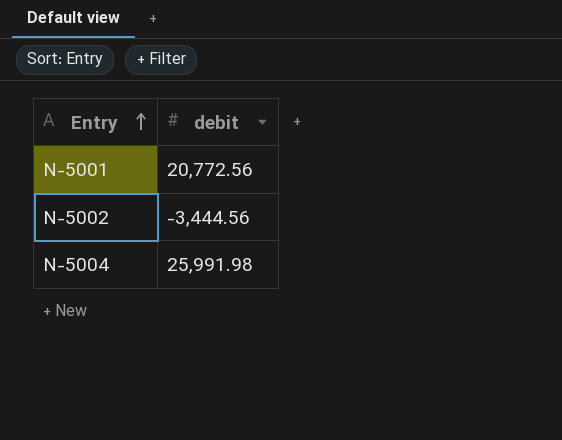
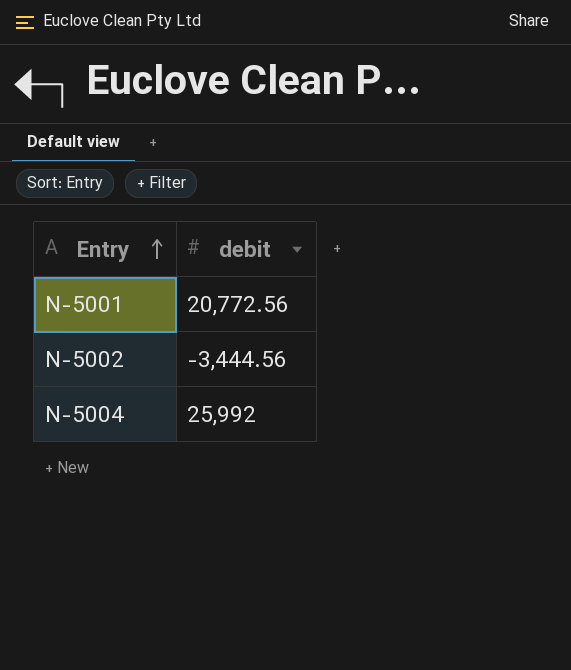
N-5004 | debit: 25,991.98 -> 25,992

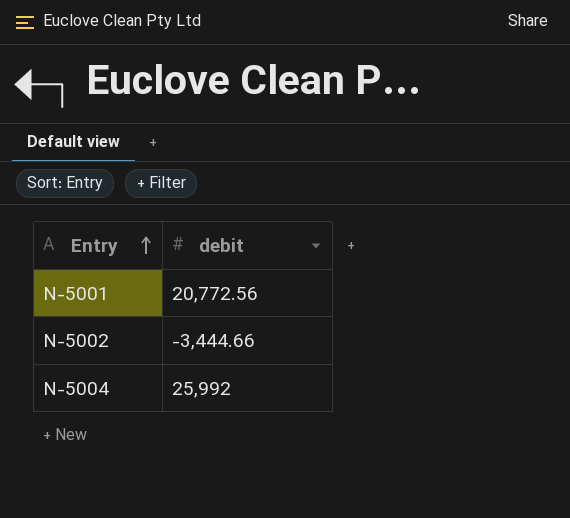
N-5002 | debit: -3,444.56 -> -3,444.66

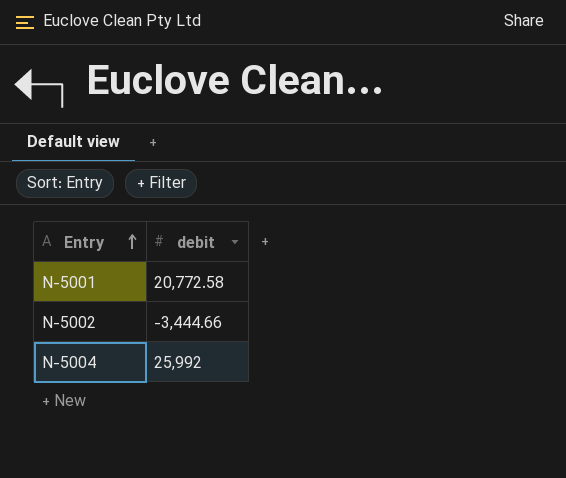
N-5001 | debit: 20,772.56 -> 20,772.58

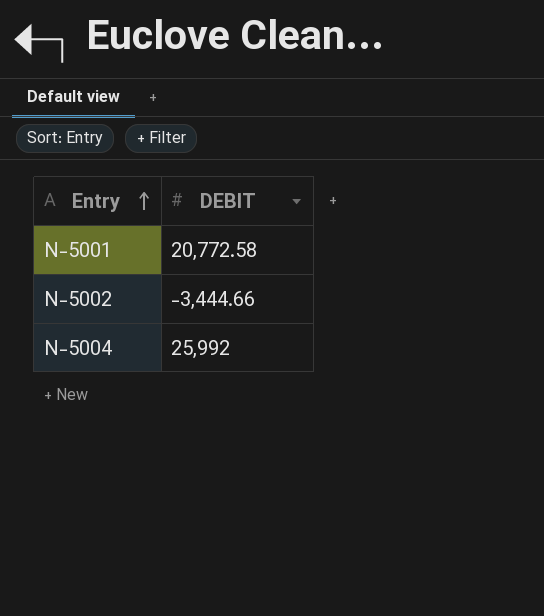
column name: debit -> DEBIT

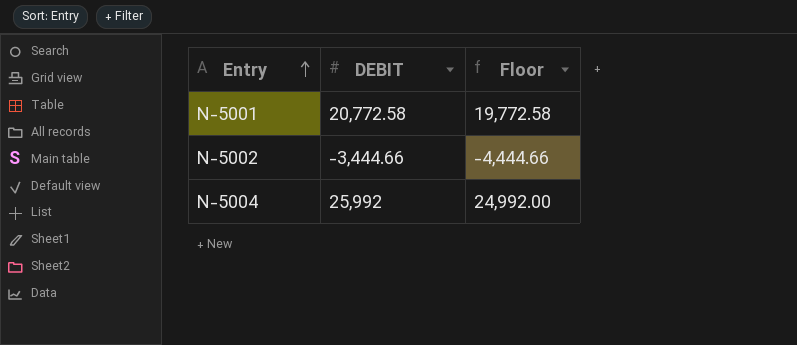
column Floor | formula: none -> [DEBIT] - 1000

